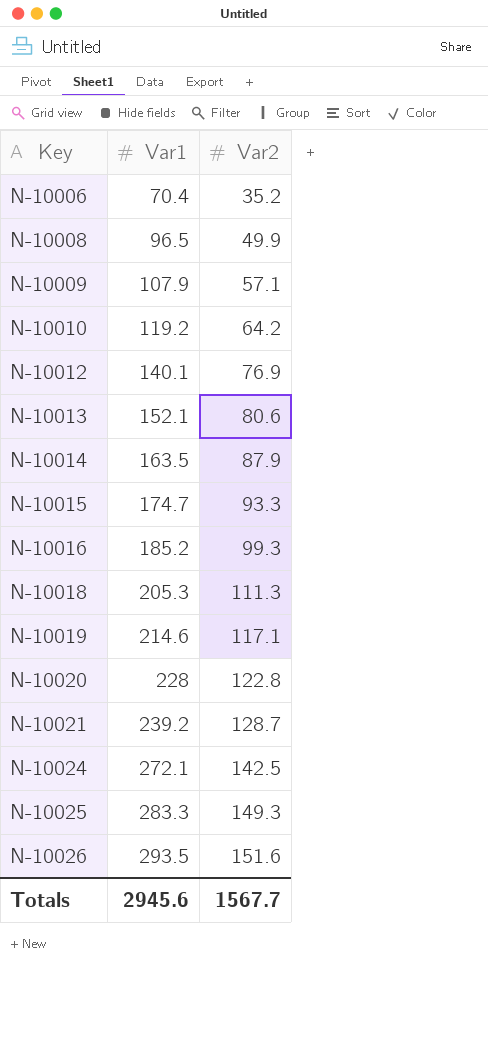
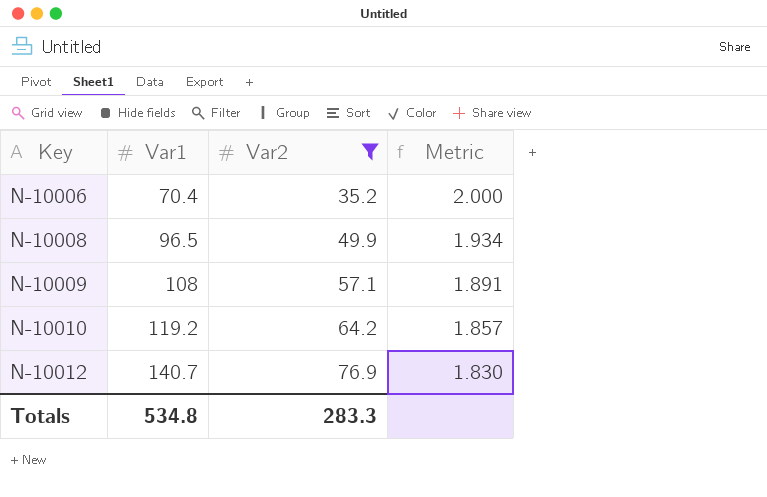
filter: none -> Var2 <= 76.9
column Metric | formula: none -> [Var1] / [Var2]
N-10009 | Var1: 107.9 -> 108
N-10012 | Var1: 140.1 -> 140.7
Totals | Var1: 2945.6 -> 534.8
Totals | Var2: 1567.7 -> 283.3

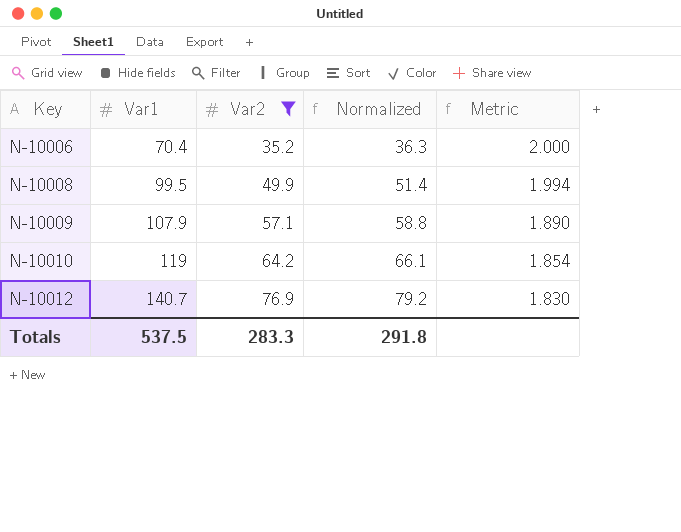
column Normalized | formula: none -> [Var2] * 1.03
N-10008 | Var1: 96.5 -> 99.5
N-10008 | Metric: 1.934 -> 1.994
N-10009 | Var1: 108 -> 107.9
N-10009 | Metric: 1.891 -> 1.890
N-10010 | Var1: 119.2 -> 119
N-10010 | Metric: 1.857 -> 1.854
Totals | Var1: 534.8 -> 537.5

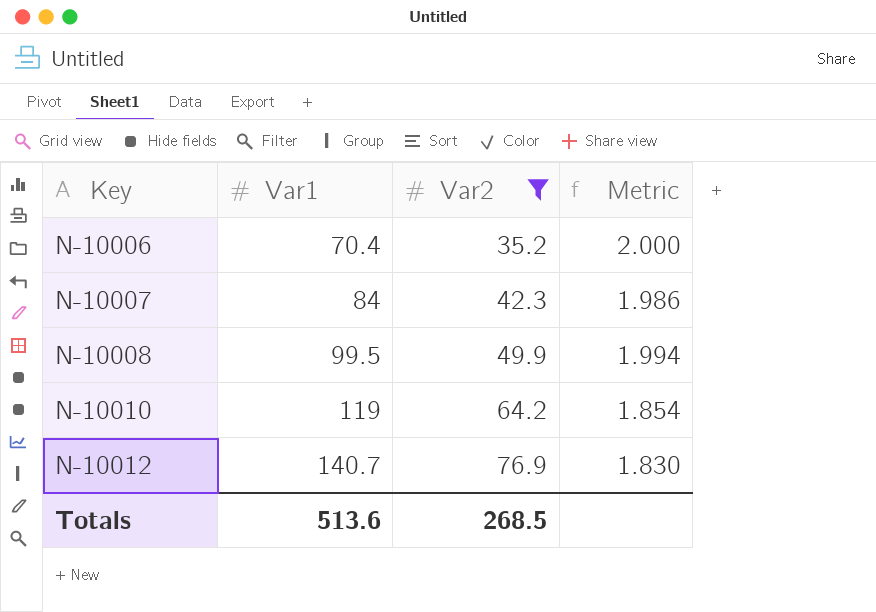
column Normalized | formula: [Var2] * 1.03 -> none
row N-10009: 107.9 | 57.1 | 58.8 | 1.890 -> none
row N-10007: none -> 84 | 42.3 | 1.986
Totals | Var1: 537.5 -> 513.6
Totals | Var2: 283.3 -> 268.5

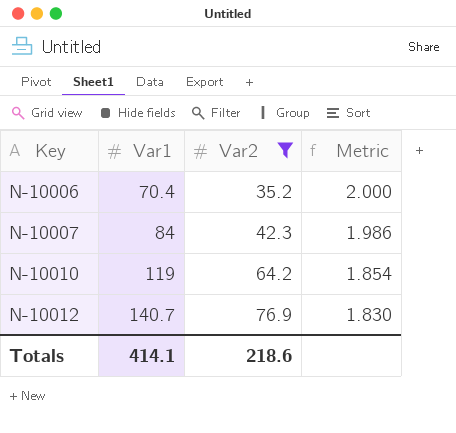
row N-10008: 99.5 | 49.9 | 1.994 -> none
Totals | Var1: 513.6 -> 414.1
Totals | Var2: 268.5 -> 218.6

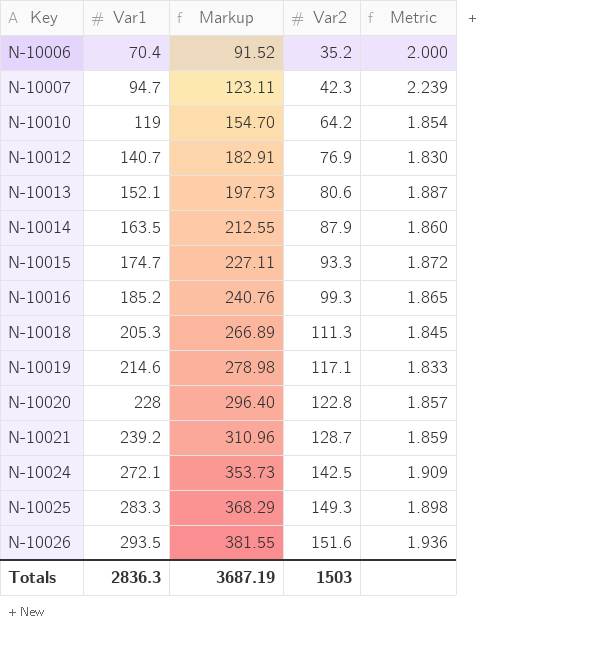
filter: Var2 <= 76.9 -> none
column Markup | formula: none -> [Var1] * 1.3
N-10007 | Var1: 84 -> 94.7
N-10007 | Metric: 1.986 -> 2.239
Totals | Var1: 414.1 -> 2836.3
Totals | Var2: 218.6 -> 1503

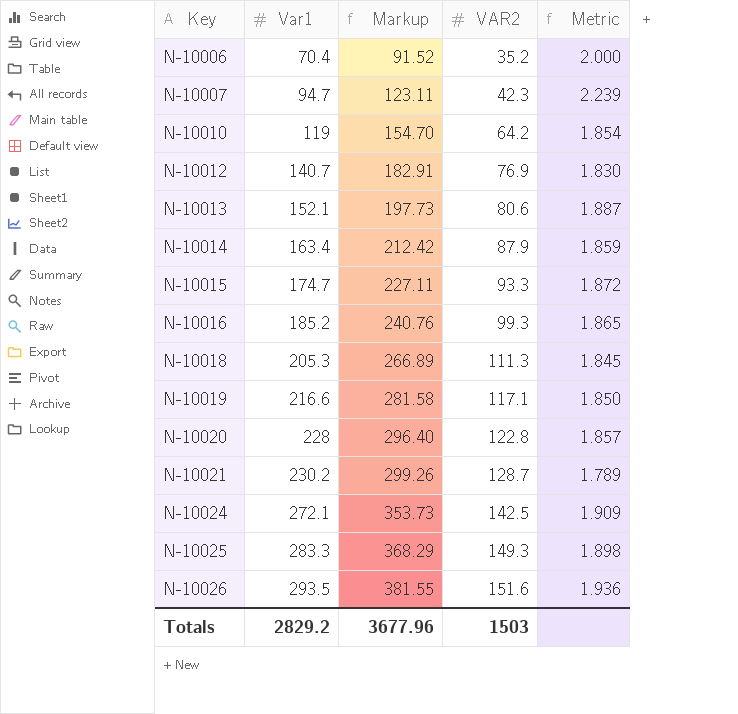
column name: Var2 -> VAR2
N-10014 | Var1: 163.5 -> 163.4
N-10014 | Markup: 212.55 -> 212.42
N-10014 | Metric: 1.860 -> 1.859
N-10019 | Var1: 214.6 -> 216.6
N-10019 | Markup: 278.98 -> 281.58
N-10019 | Metric: 1.833 -> 1.850
N-10021 | Var1: 239.2 -> 230.2
N-10021 | Markup: 310.96 -> 299.26
N-10021 | Metric: 1.859 -> 1.789
Totals | Var1: 2836.3 -> 2829.2
Totals | Markup: 3687.19 -> 3677.96

